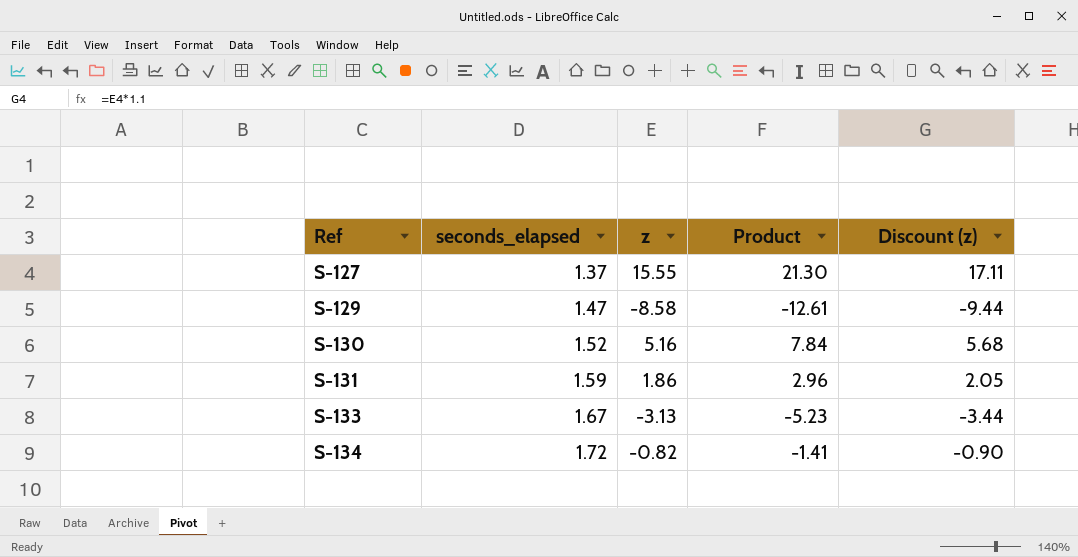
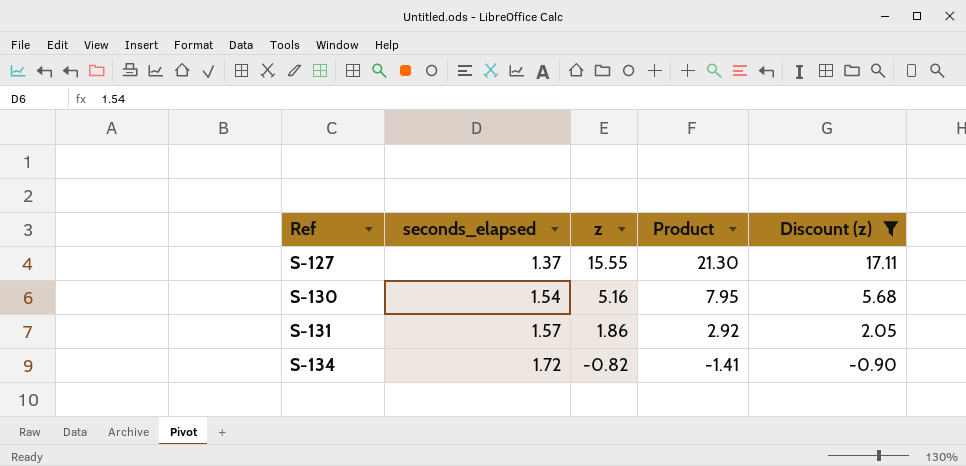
filter: none -> Discount (z) >= -0.90
S-130 | seconds_elapsed: 1.52 -> 1.54
S-130 | Product: 7.84 -> 7.95
S-131 | seconds_elapsed: 1.59 -> 1.57
S-131 | Product: 2.96 -> 2.92

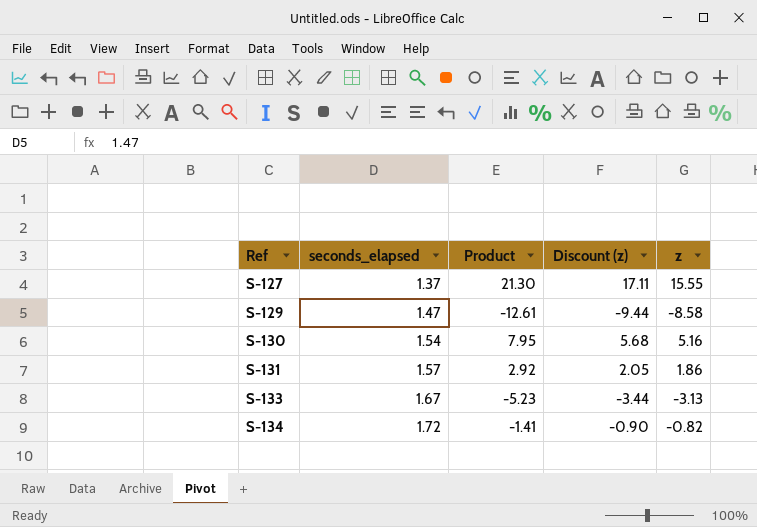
filter: Discount (z) >= -0.90 -> none
column z | position: 3 -> 5

